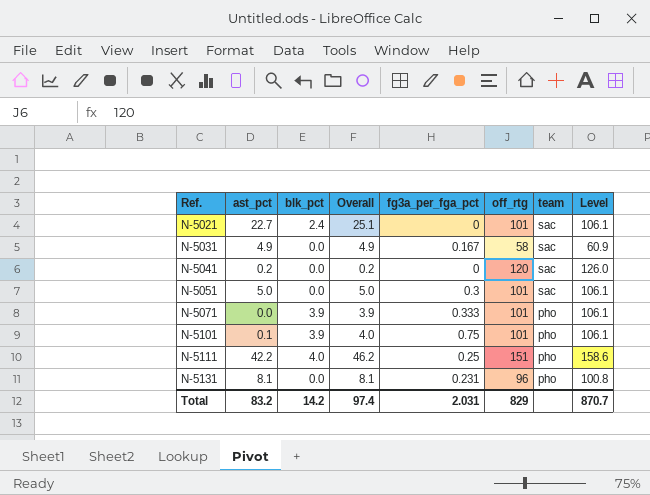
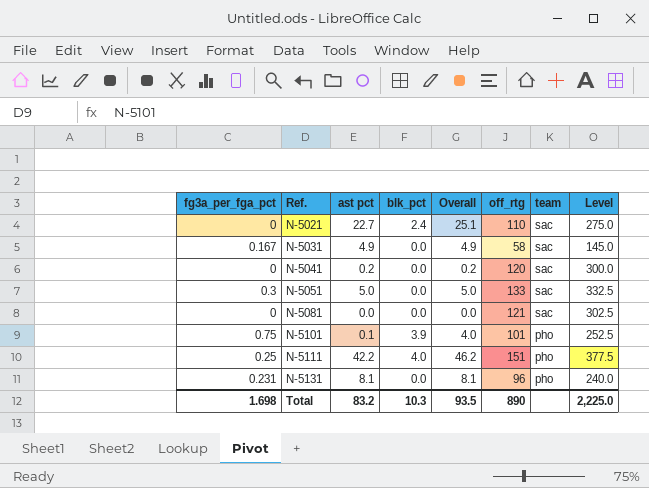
column fg3a_per_fga_pct | position: 5 -> 1
column name: ast_pct -> ast pct
column Level | formula: [off_rtg] * 1.05 -> [off_rtg] * 2.5
row N-5071: 0.0 | 3.9 | 3.9 | 0.333 | 101 | pho | 106.1 -> none
N-5021 | off_rtg: 101 -> 110
N-5051 | off_rtg: 101 -> 133
row N-5081: none -> 0 | 0.0 | 0.0 | 0.0 | 121 | sac | 302.5
Total | fg3a_per_fga_pct: 2.031 -> 1.698
Total | blk_pct: 14.2 -> 10.3
Total | Overall: 97.4 -> 93.5
Total | off_rtg: 829 -> 890
Total | Level: 870.7 -> 2,225.0

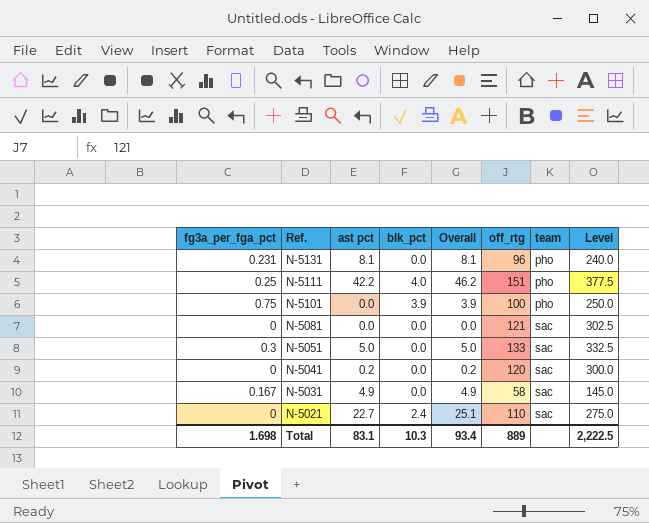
row order: Ref. ascending -> Ref. descending
N-5101 | ast pct: 0.1 -> 0.0
N-5101 | Overall: 4.0 -> 3.9
N-5101 | off_rtg: 101 -> 100
N-5101 | Level: 252.5 -> 250.0
Total | ast pct: 83.2 -> 83.1
Total | Overall: 93.5 -> 93.4
Total | off_rtg: 890 -> 889
Total | Level: 2,225.0 -> 2,222.5

